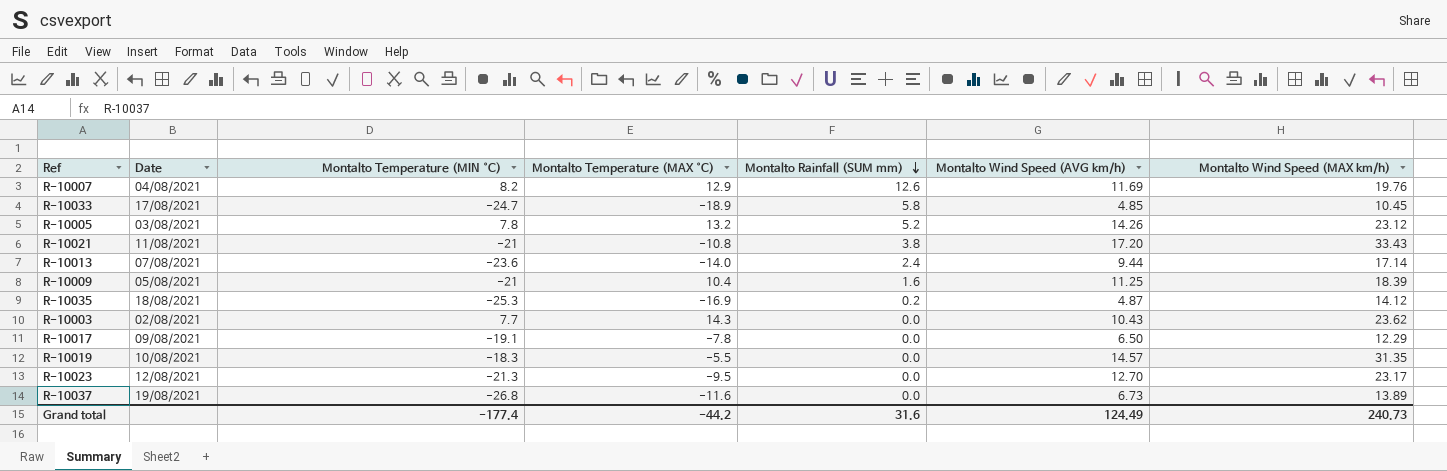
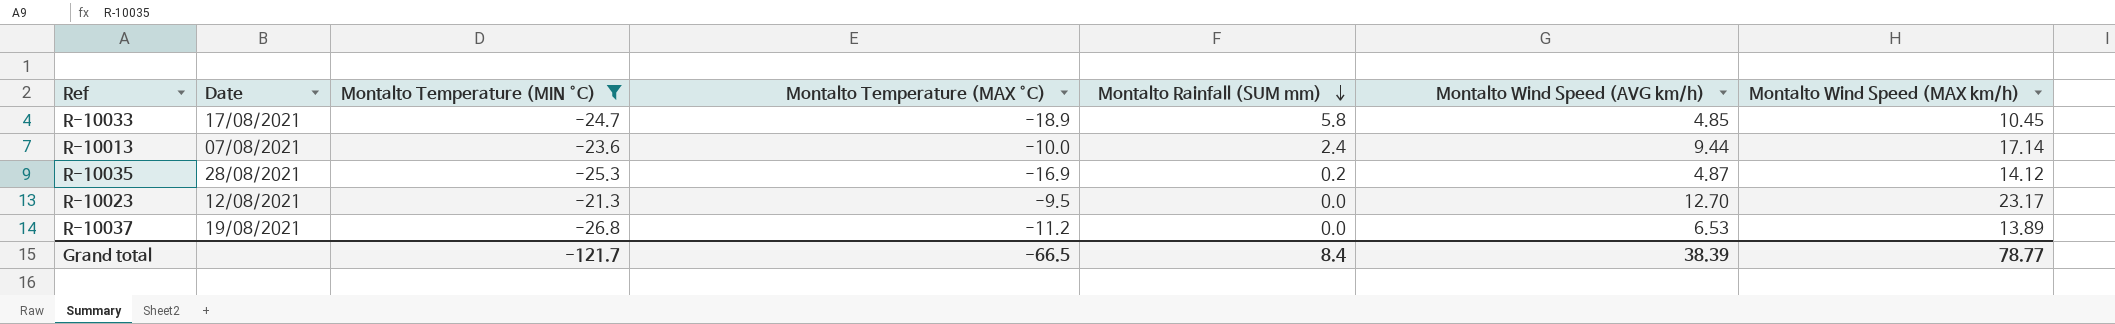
filter: none -> Montalto Temperature (MIN °C) <= -21.3
R-10013 | Montalto Temperature (MAX °C): -14.0 -> -10.0
R-10035 | Date: 18/08/2021 -> 28/08/2021
R-10037 | Montalto Temperature (MAX °C): -11.6 -> -11.2
R-10037 | Montalto Wind Speed (AVG km/h): 6.73 -> 6.53
Grand total | Montalto Temperature (MIN °C): -177.4 -> -121.7
Grand total | Montalto Temperature (MAX °C): -44.2 -> -66.5
Grand total | Montalto Rainfall (SUM mm): 31.6 -> 8.4
Grand total | Montalto Wind Speed (AVG km/h): 124.49 -> 38.39
Grand total | Montalto Wind Speed (MAX km/h): 240.73 -> 78.77

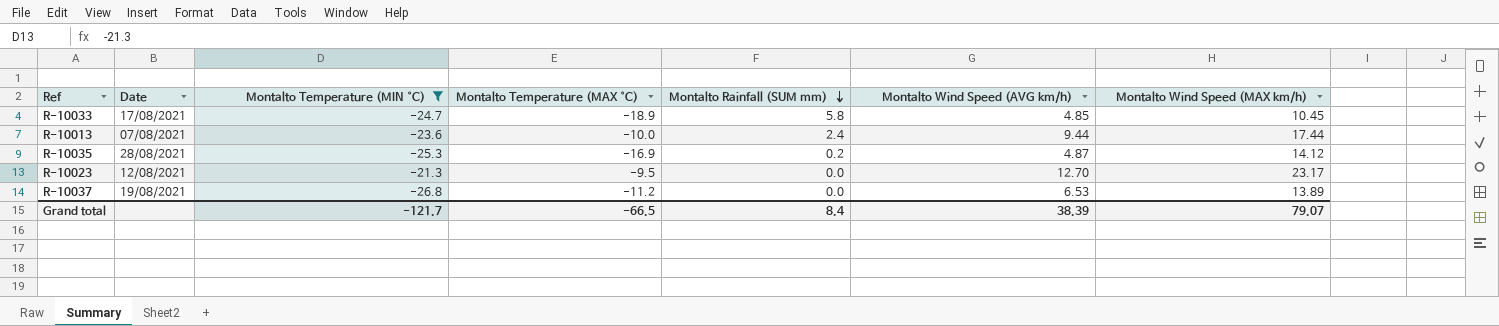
R-10013 | Montalto Wind Speed (MAX km/h): 17.14 -> 17.44
Grand total | Montalto Wind Speed (MAX km/h): 78.77 -> 79.07

